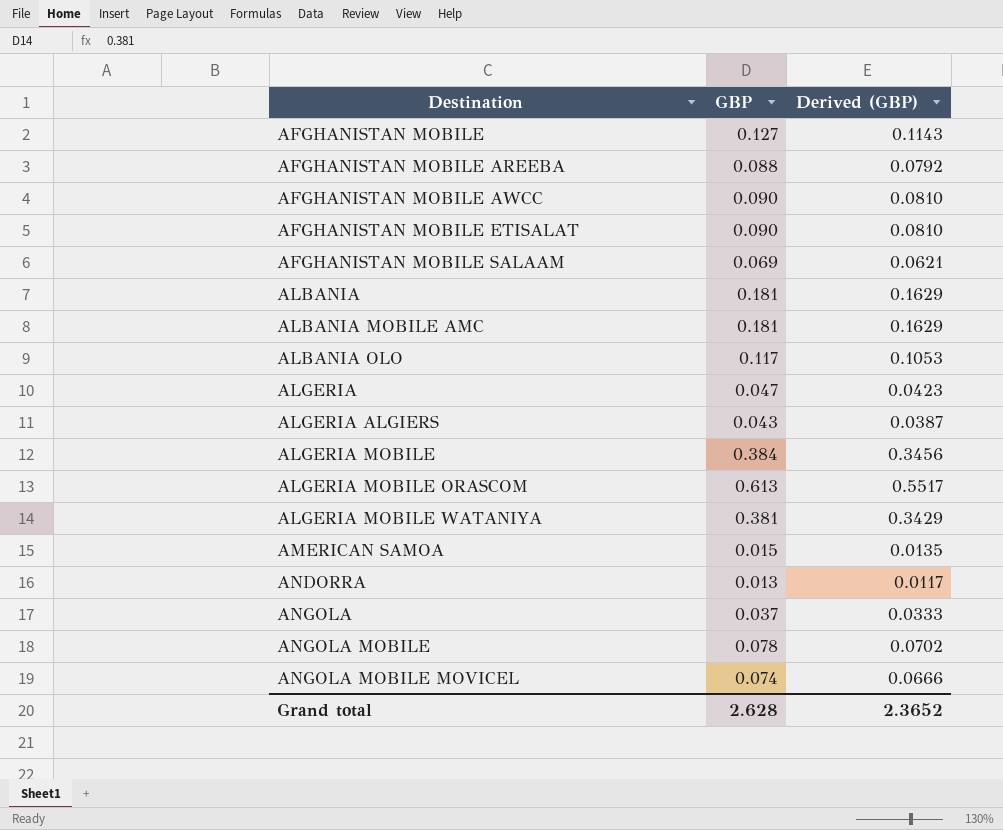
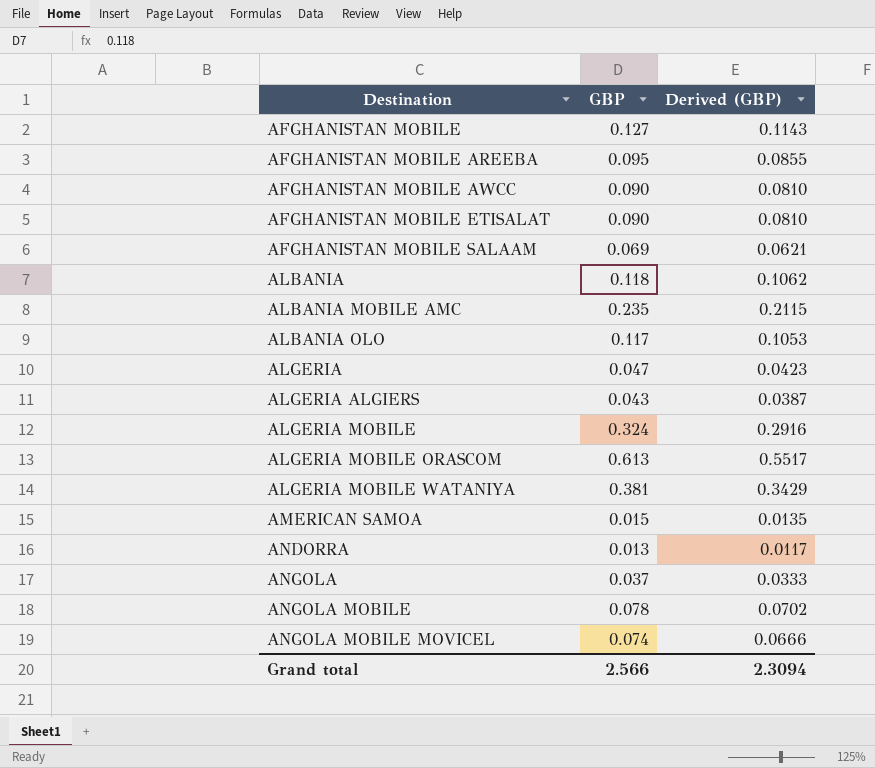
AFGHANISTAN MOBILE AREEBA | GBP: 0.088 -> 0.095
AFGHANISTAN MOBILE AREEBA | Derived (GBP): 0.0792 -> 0.0855
ALBANIA | GBP: 0.181 -> 0.118
ALBANIA | Derived (GBP): 0.1629 -> 0.1062
ALBANIA MOBILE AMC | GBP: 0.181 -> 0.235
ALBANIA MOBILE AMC | Derived (GBP): 0.1629 -> 0.2115
ALGERIA MOBILE | GBP: 0.384 -> 0.324
ALGERIA MOBILE | Derived (GBP): 0.3456 -> 0.2916
Grand total | GBP: 2.628 -> 2.566
Grand total | Derived (GBP): 2.3652 -> 2.3094

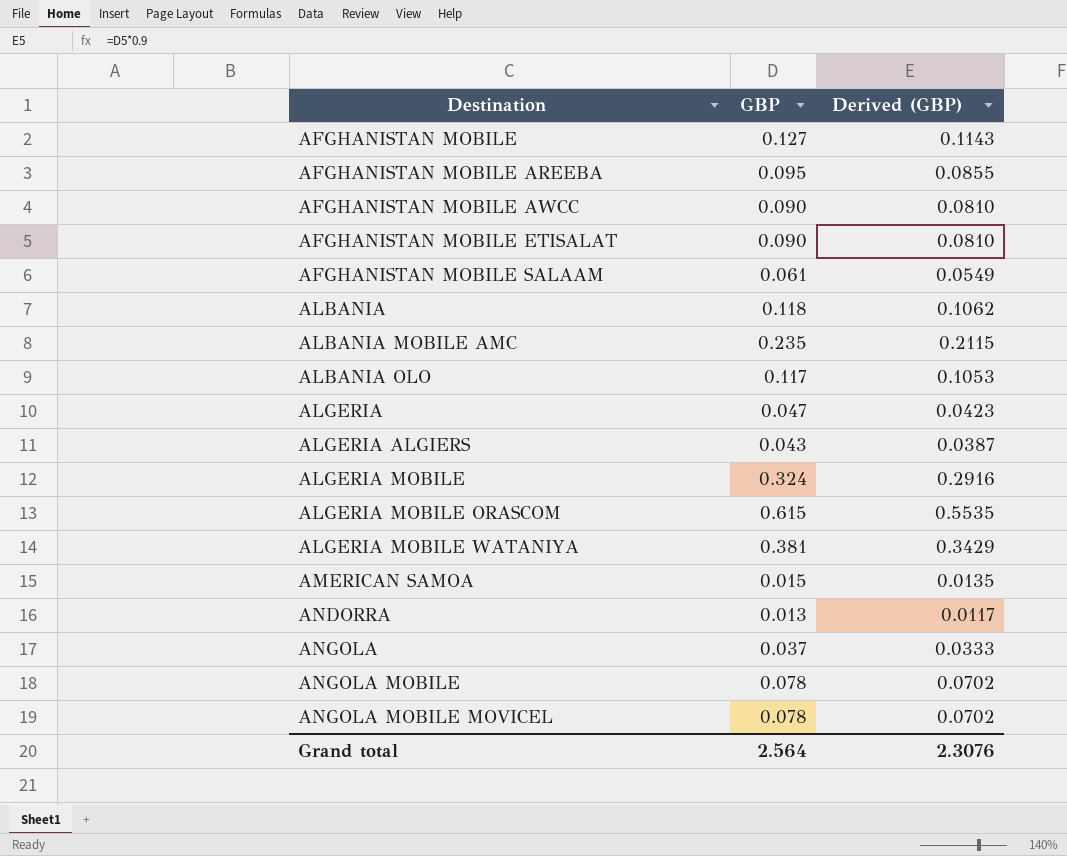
AFGHANISTAN MOBILE SALAAM | GBP: 0.069 -> 0.061
AFGHANISTAN MOBILE SALAAM | Derived (GBP): 0.0621 -> 0.0549
ALGERIA MOBILE ORASCOM | GBP: 0.613 -> 0.615
ALGERIA MOBILE ORASCOM | Derived (GBP): 0.5517 -> 0.5535
ANGOLA MOBILE MOVICEL | GBP: 0.074 -> 0.078
ANGOLA MOBILE MOVICEL | Derived (GBP): 0.0666 -> 0.0702
Grand total | GBP: 2.566 -> 2.564
Grand total | Derived (GBP): 2.3094 -> 2.3076

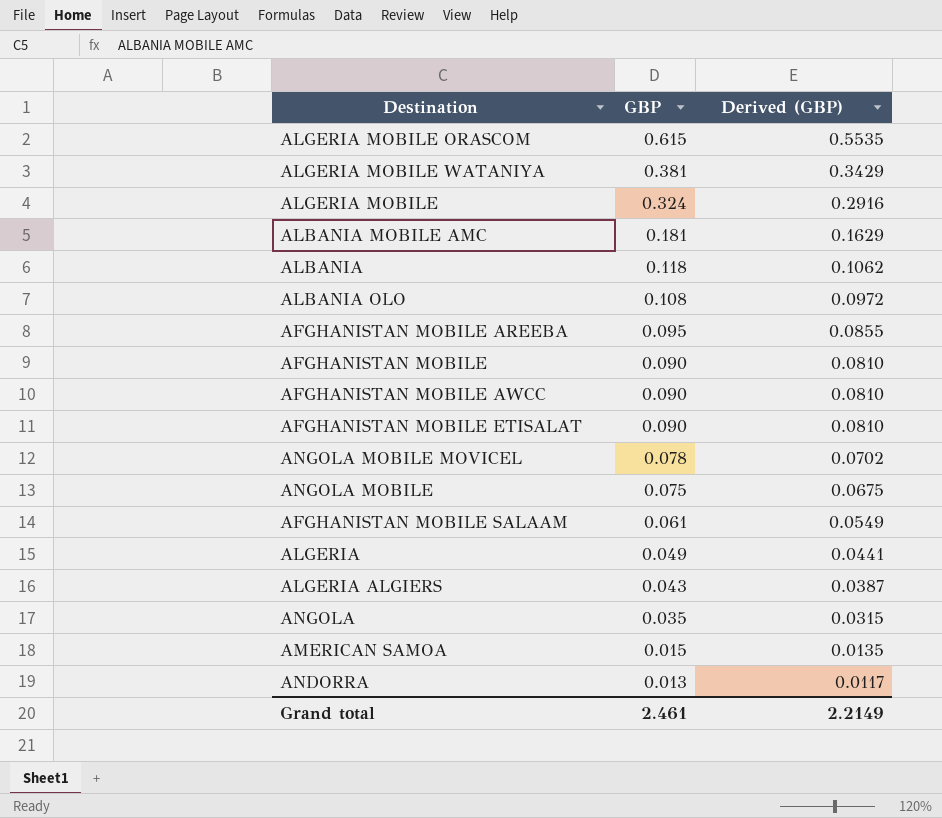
row order: Destination ascending -> GBP descending
ALBANIA MOBILE AMC | GBP: 0.235 -> 0.181
ALBANIA MOBILE AMC | Derived (GBP): 0.2115 -> 0.1629
ALBANIA OLO | GBP: 0.117 -> 0.108
ALBANIA OLO | Derived (GBP): 0.1053 -> 0.0972
AFGHANISTAN MOBILE | GBP: 0.127 -> 0.090
AFGHANISTAN MOBILE | Derived (GBP): 0.1143 -> 0.0810
ANGOLA MOBILE | GBP: 0.078 -> 0.075
ANGOLA MOBILE | Derived (GBP): 0.0702 -> 0.0675
ALGERIA | GBP: 0.047 -> 0.049
ALGERIA | Derived (GBP): 0.0423 -> 0.0441
ANGOLA | GBP: 0.037 -> 0.035
ANGOLA | Derived (GBP): 0.0333 -> 0.0315
Grand total | GBP: 2.564 -> 2.461
Grand total | Derived (GBP): 2.3076 -> 2.2149

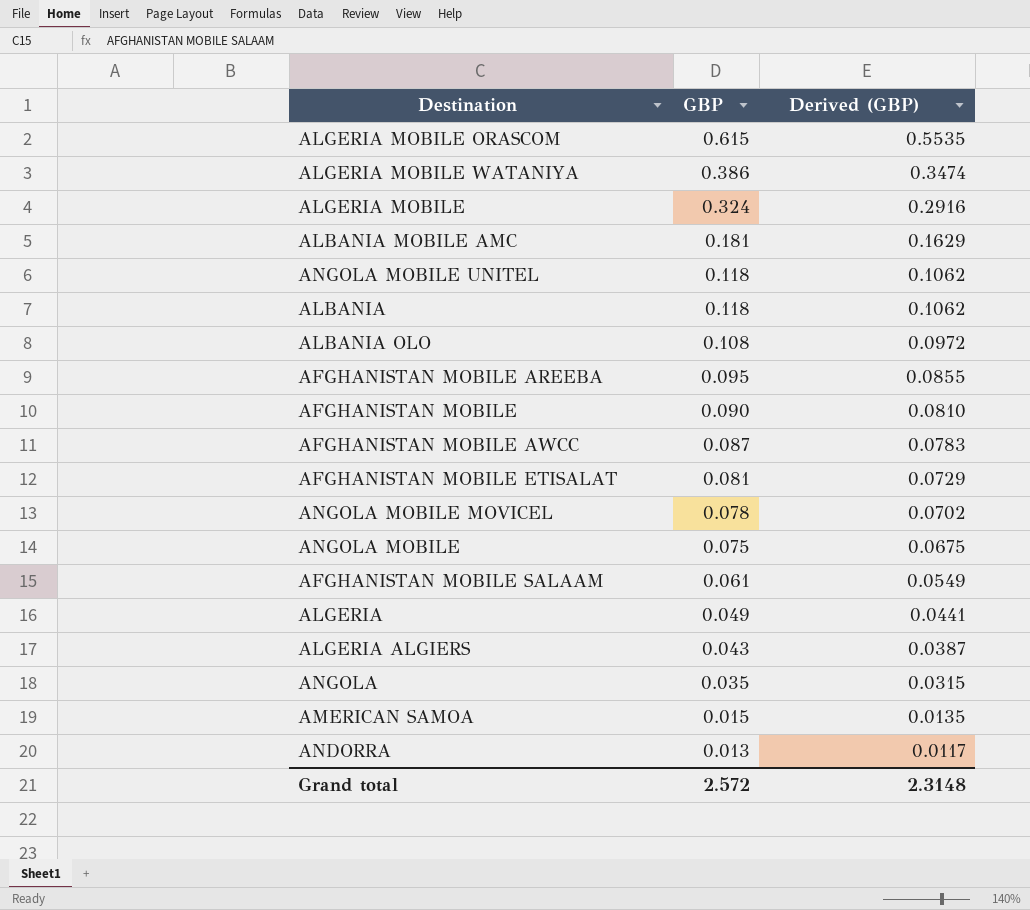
ALGERIA MOBILE WATANIYA | GBP: 0.381 -> 0.386
ALGERIA MOBILE WATANIYA | Derived (GBP): 0.3429 -> 0.3474
row ANGOLA MOBILE UNITEL: none -> 0.118 | 0.1062
AFGHANISTAN MOBILE AWCC | GBP: 0.090 -> 0.087
AFGHANISTAN MOBILE AWCC | Derived (GBP): 0.0810 -> 0.0783
AFGHANISTAN MOBILE ETISALAT | GBP: 0.090 -> 0.081
AFGHANISTAN MOBILE ETISALAT | Derived (GBP): 0.0810 -> 0.0729
Grand total | GBP: 2.461 -> 2.572
Grand total | Derived (GBP): 2.2149 -> 2.3148

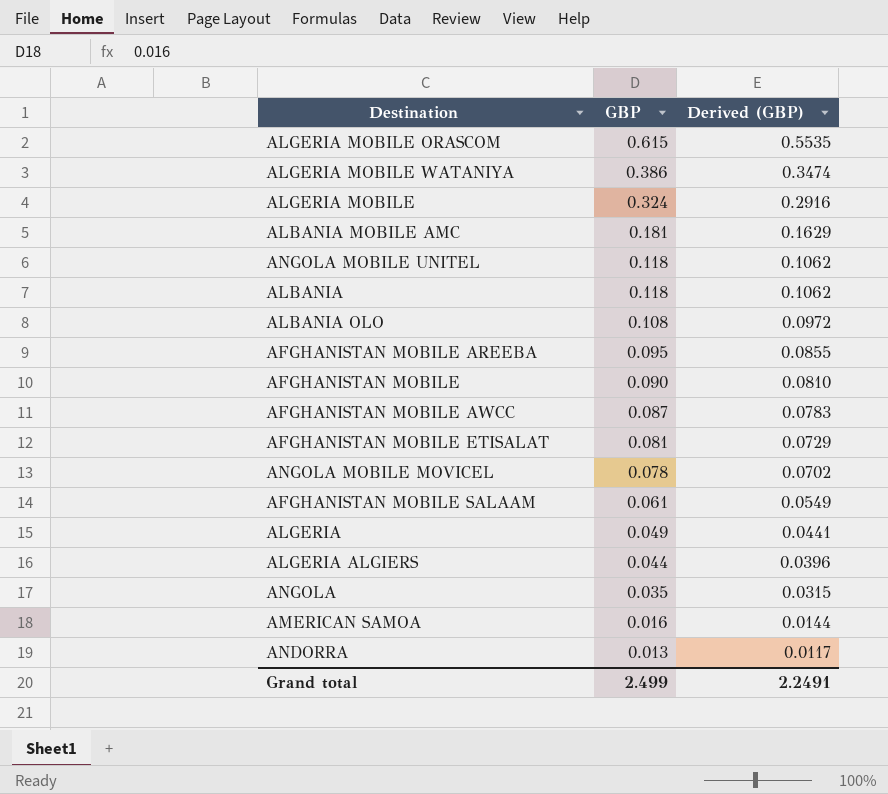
row ANGOLA MOBILE: 0.075 | 0.0675 -> none
ALGERIA ALGIERS | GBP: 0.043 -> 0.044
ALGERIA ALGIERS | Derived (GBP): 0.0387 -> 0.0396
AMERICAN SAMOA | GBP: 0.015 -> 0.016
AMERICAN SAMOA | Derived (GBP): 0.0135 -> 0.0144
Grand total | GBP: 2.572 -> 2.499
Grand total | Derived (GBP): 2.3148 -> 2.2491

